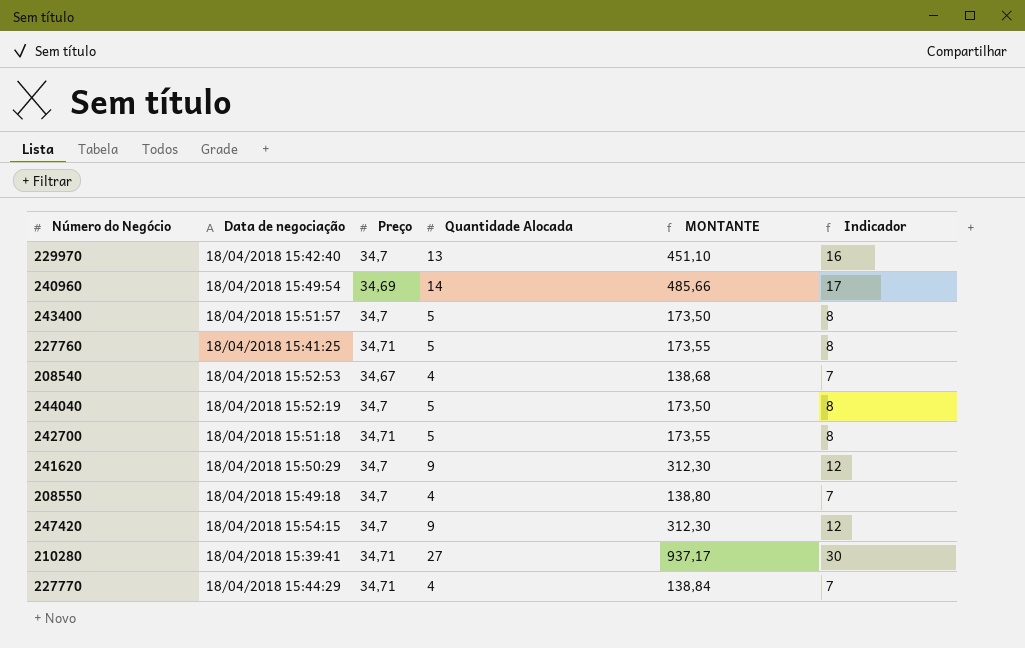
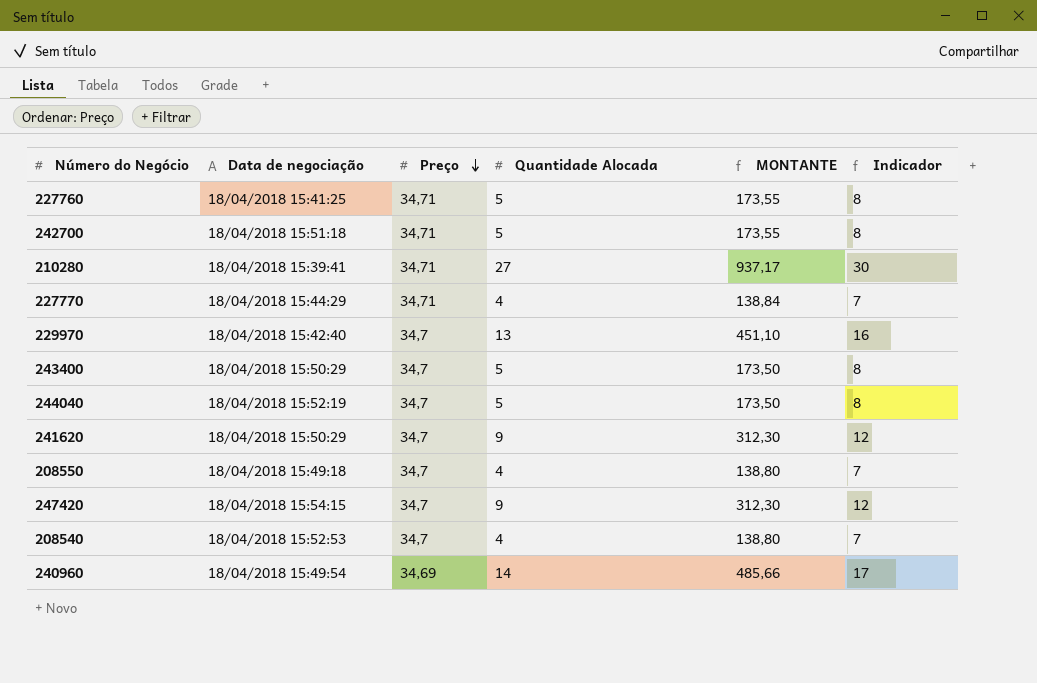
row order: none -> Preço descending
243400 | Data de negociação: 18/04/2018 15:51:57 -> 18/04/2018 15:50:29
208540 | Preço: 34,67 -> 34,7
208540 | MONTANTE: 138,68 -> 138,80

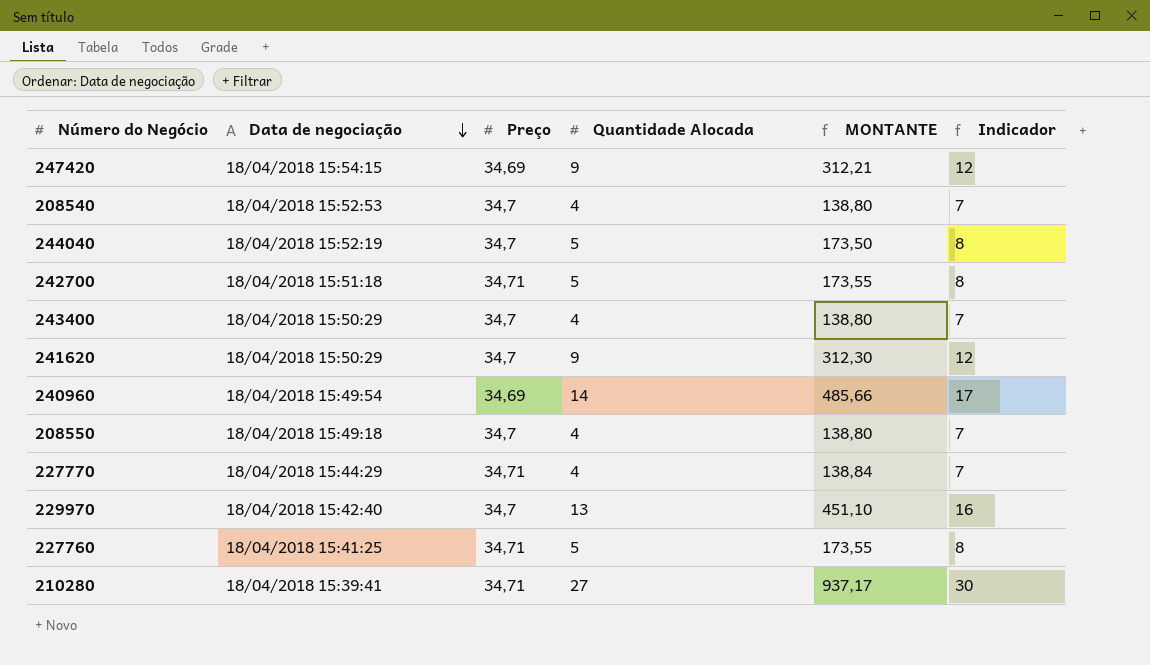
row order: Preço descending -> Data de negociação descending
247420 | Preço: 34,7 -> 34,69
247420 | MONTANTE: 312,30 -> 312,21
243400 | Quantidade Alocada: 5 -> 4
243400 | MONTANTE: 173,50 -> 138,80
243400 | Indicador: 8 -> 7

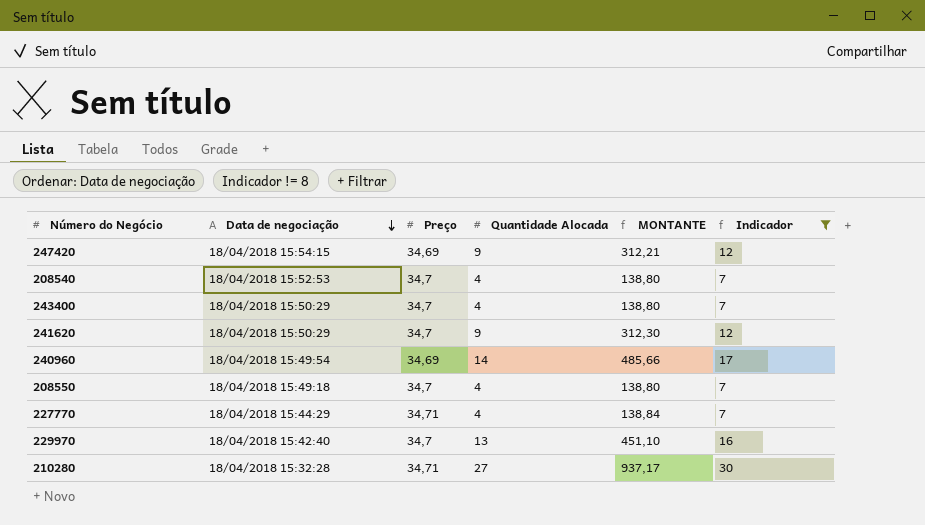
filter: none -> Indicador != 8
210280 | Data de negociação: 18/04/2018 15:39:41 -> 18/04/2018 15:32:28

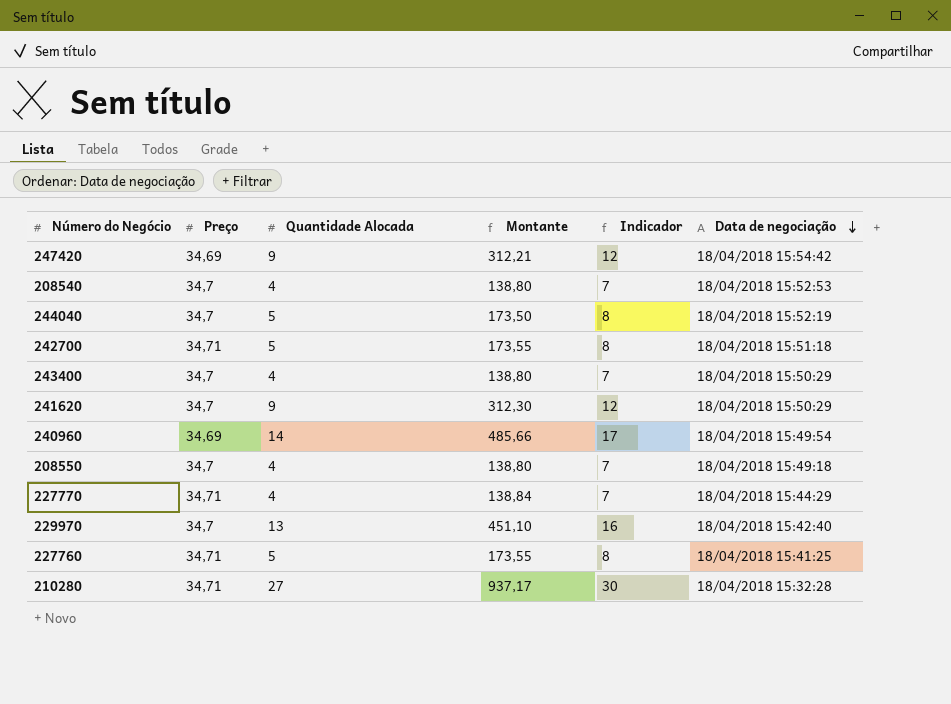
filter: Indicador != 8 -> none
column name: MONTANTE -> Montante
column Data de negociação | position: 2 -> 6
247420 | Data de negociação: 18/04/2018 15:54:15 -> 18/04/2018 15:54:42

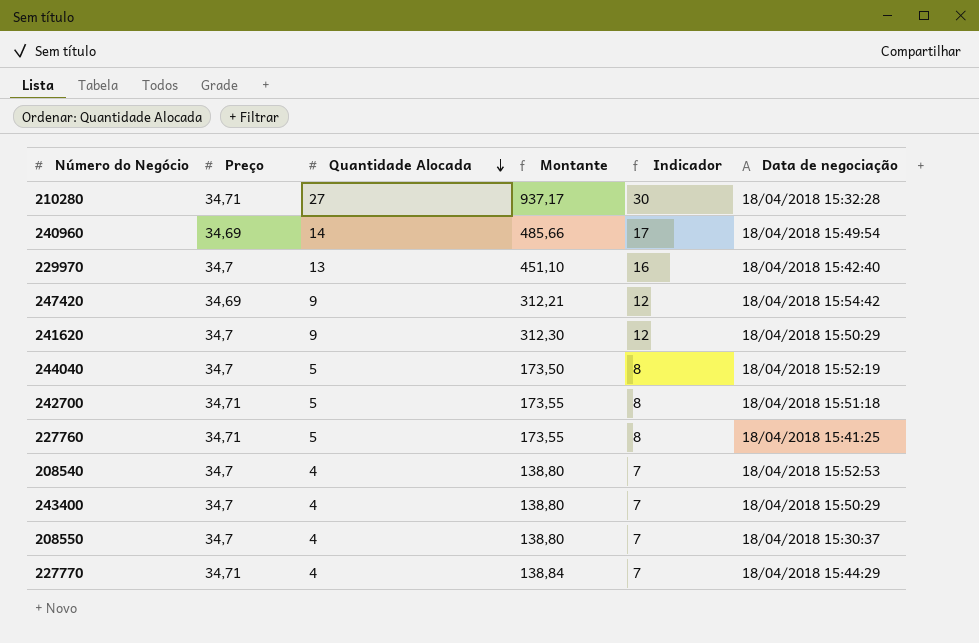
row order: Data de negociação descending -> Quantidade Alocada descending
208550 | Data de negociação: 18/04/2018 15:49:18 -> 18/04/2018 15:30:37

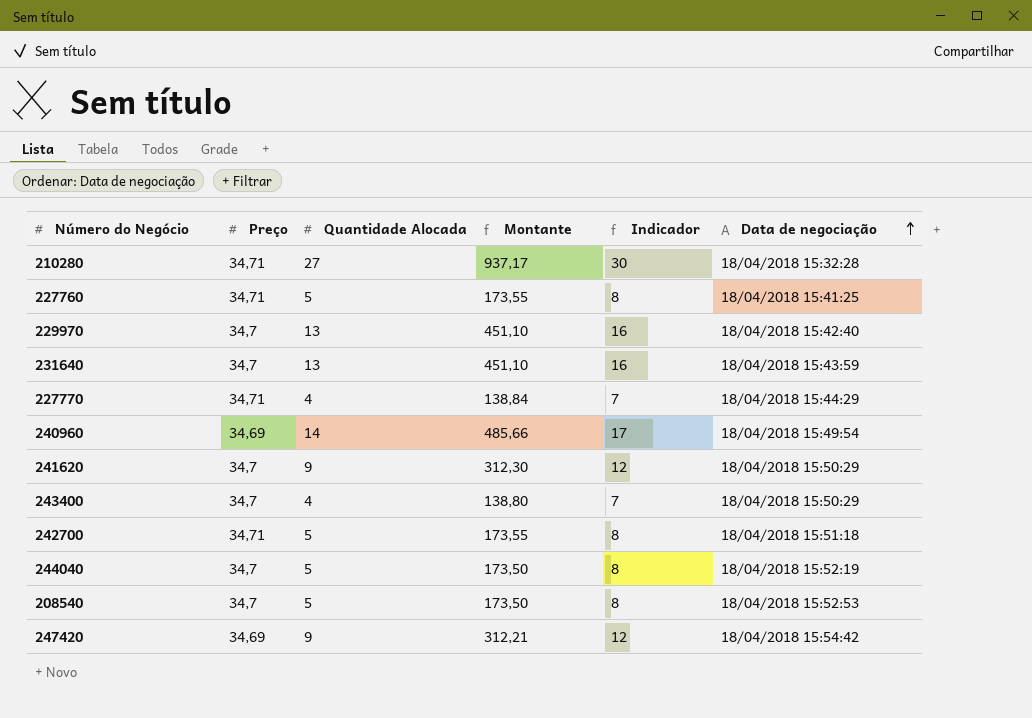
row order: Quantidade Alocada descending -> Data de negociação ascending
row 208550: 34,7 | 4 | 138,80 | 7 | 18/04/2018 15:30:37 -> none
row 231640: none -> 34,7 | 13 | 451,10 | 16 | 18/04/2018 15:43:59
208540 | Quantidade Alocada: 4 -> 5
208540 | Montante: 138,80 -> 173,50
208540 | Indicador: 7 -> 8

